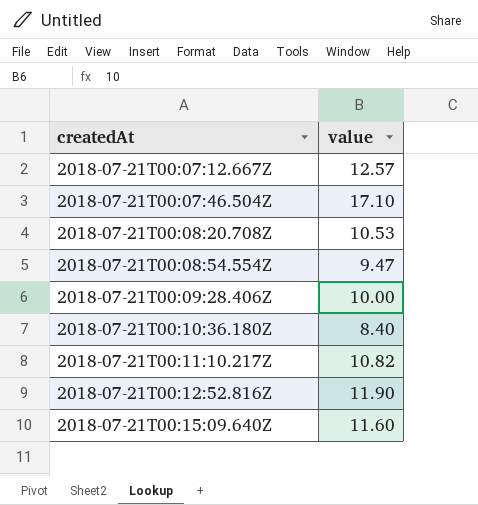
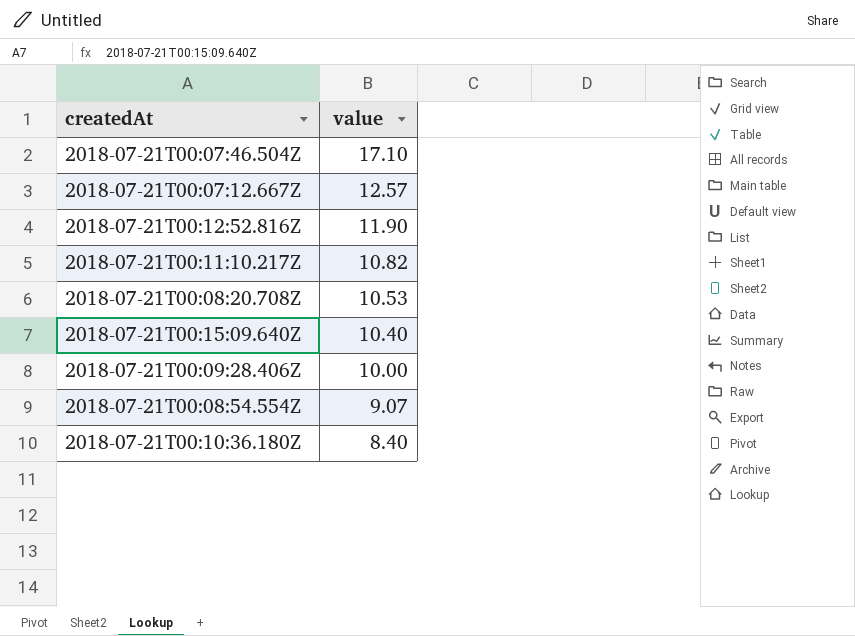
row order: createdAt ascending -> value descending
2018-07-21T00:15:09.640Z | value: 11.60 -> 10.40
2018-07-21T00:08:54.554Z | value: 9.47 -> 9.07

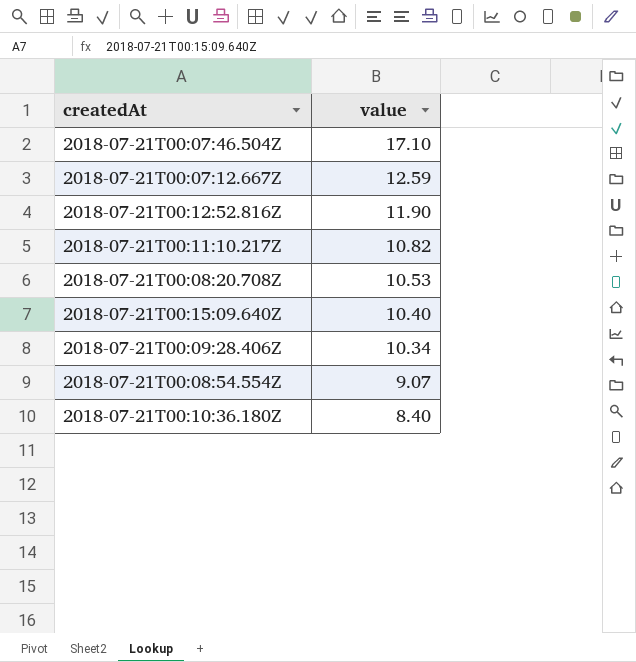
2018-07-21T00:07:12.667Z | value: 12.57 -> 12.59
2018-07-21T00:09:28.406Z | value: 10.00 -> 10.34

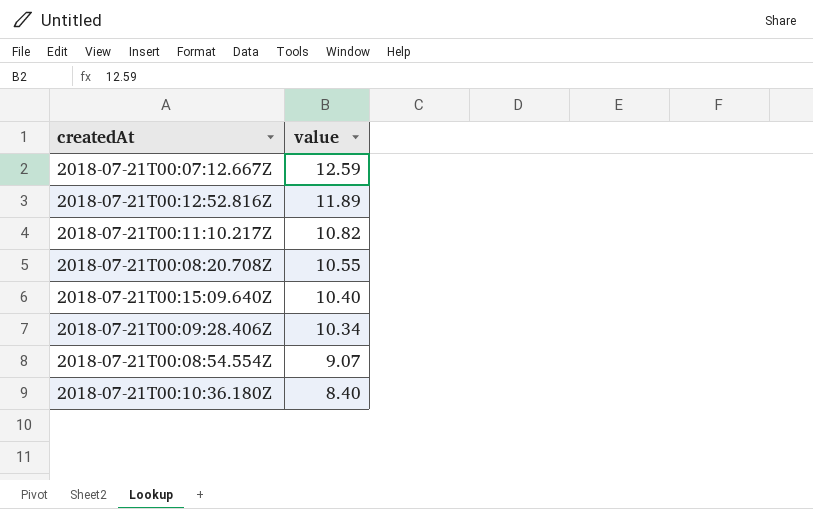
row 2018-07-21T00:07:46.504Z: 17.10 -> none
2018-07-21T00:12:52.816Z | value: 11.90 -> 11.89
2018-07-21T00:08:20.708Z | value: 10.53 -> 10.55

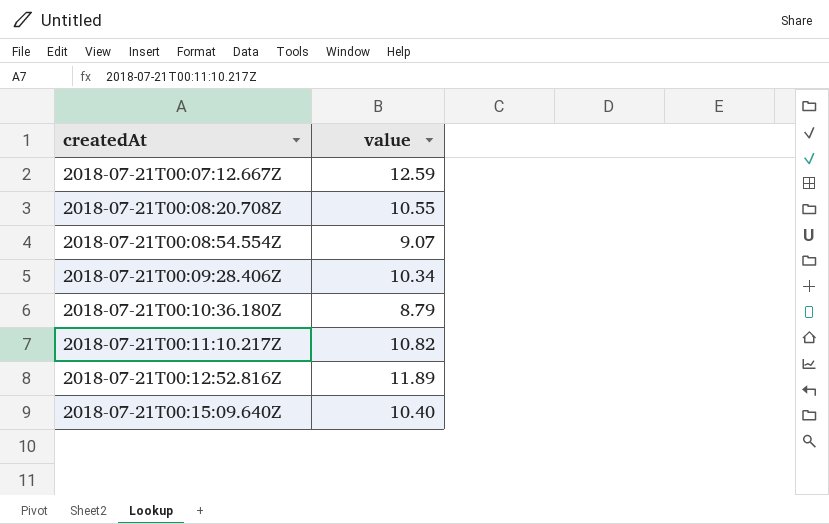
row order: value descending -> createdAt ascending
2018-07-21T00:10:36.180Z | value: 8.40 -> 8.79

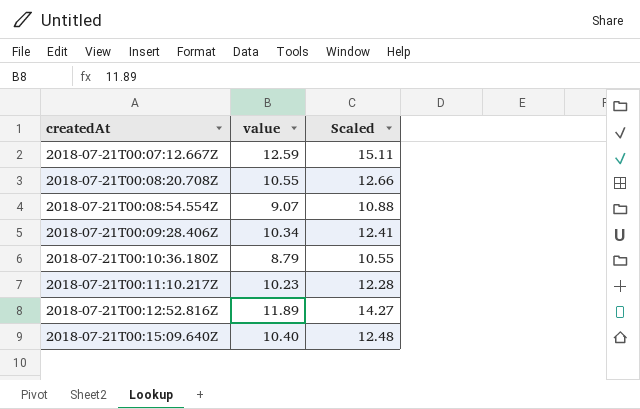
column Scaled | formula: none -> [value] * 1.2
2018-07-21T00:11:10.217Z | value: 10.82 -> 10.23

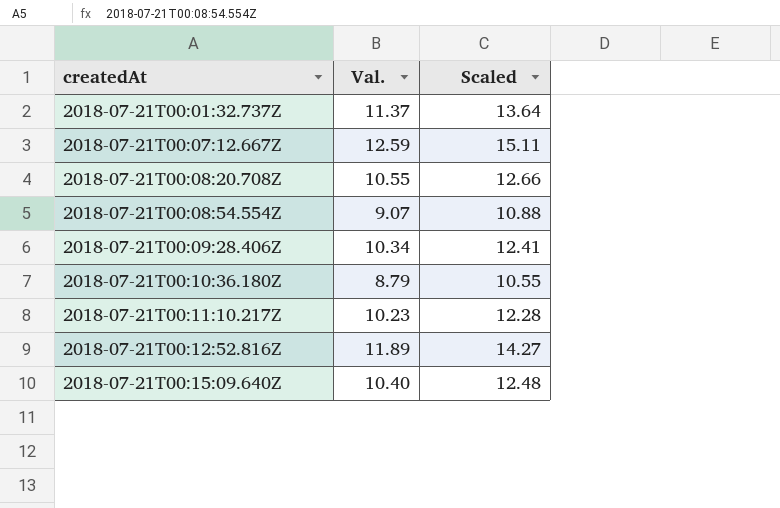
column name: value -> Val.
row 2018-07-21T00:01:32.737Z: none -> 11.37 | 13.64

